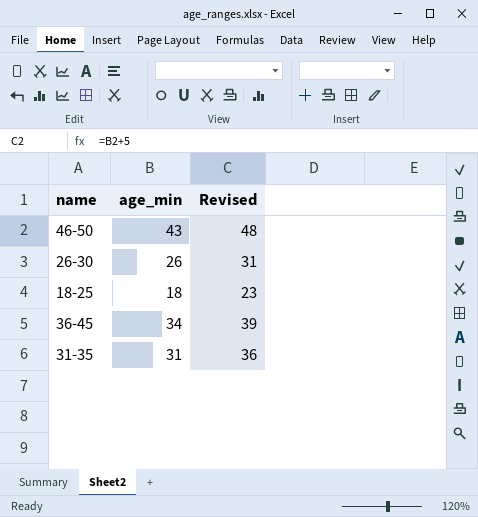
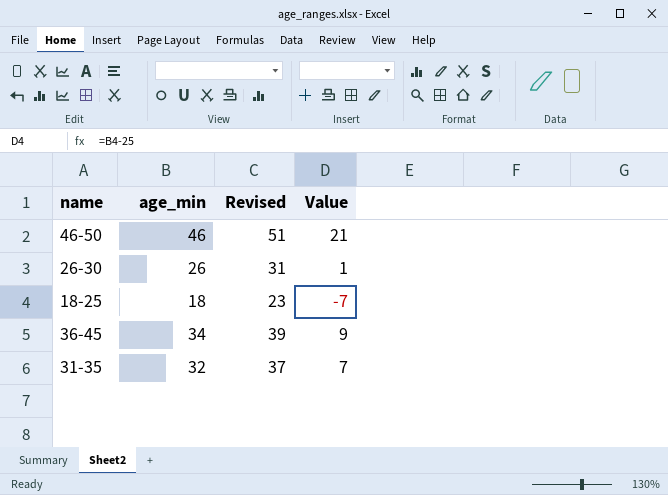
column Value | formula: none -> [age_min] - 25
46-50 | age_min: 43 -> 46
46-50 | Revised: 48 -> 51
31-35 | age_min: 31 -> 32
31-35 | Revised: 36 -> 37

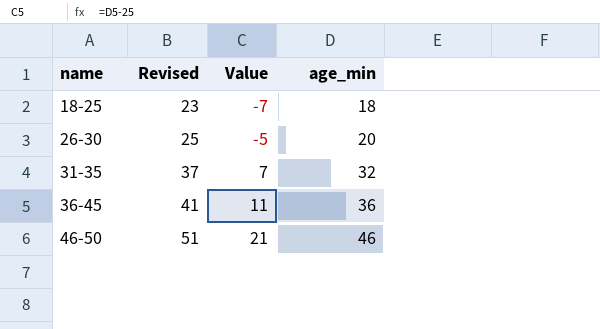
row order: none -> name ascending
column age_min | position: 2 -> 4
26-30 | Revised: 31 -> 25
26-30 | Value: 1 -> -5
26-30 | age_min: 26 -> 20
36-45 | Revised: 39 -> 41
36-45 | Value: 9 -> 11
36-45 | age_min: 34 -> 36

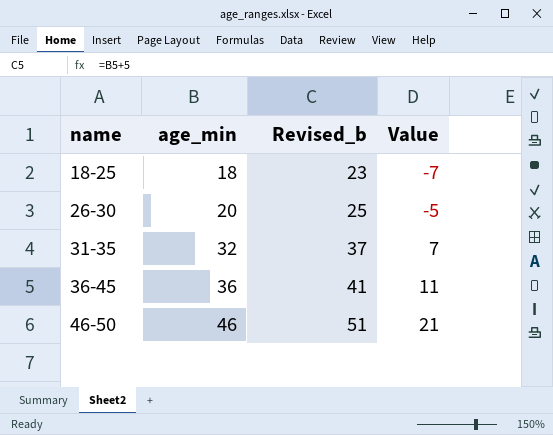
column age_min | position: 4 -> 2
column name: Revised -> Revised_b

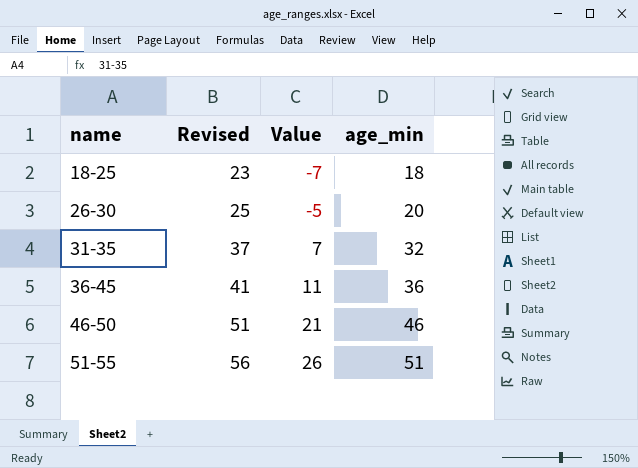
column name: Revised_b -> Revised
column age_min | position: 2 -> 4
row 51-55: none -> 56 | 26 | 51

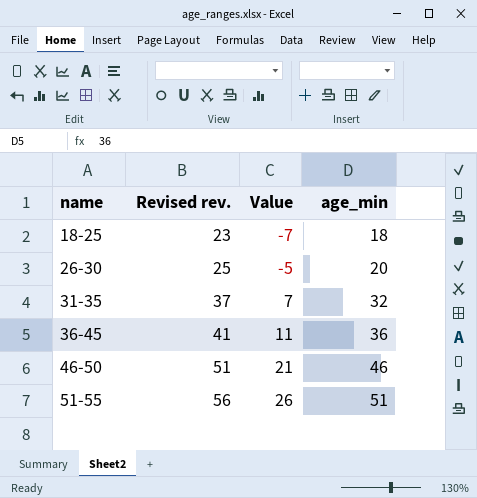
column name: Revised -> Revised rev.

